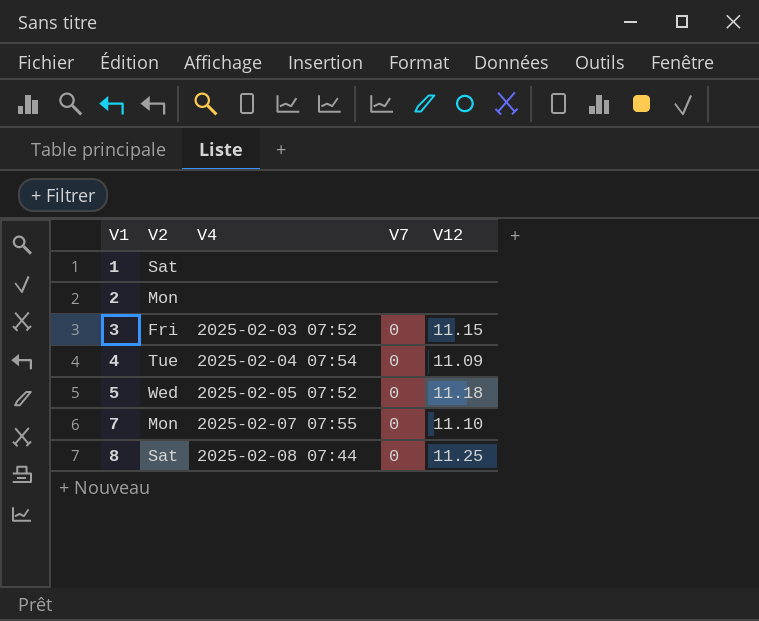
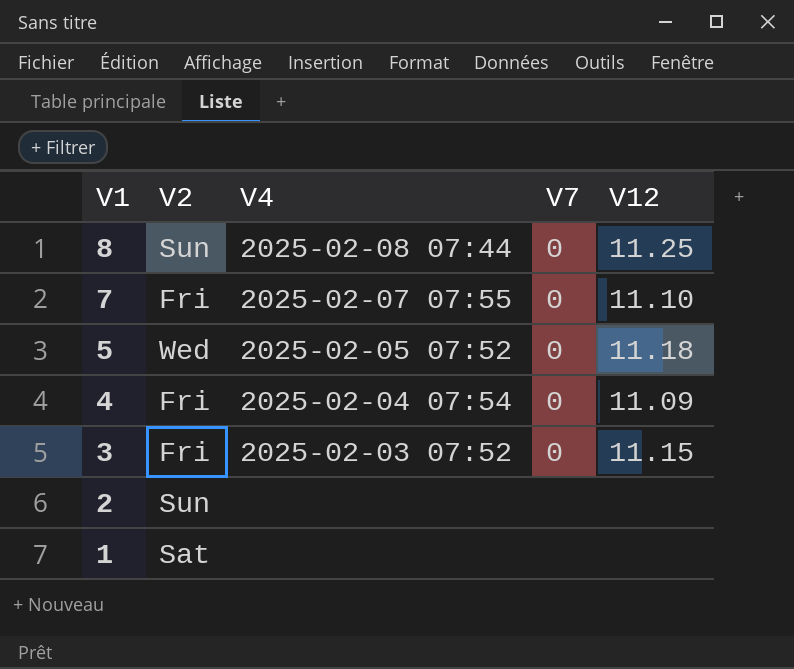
row order: V1 ascending -> V1 descending
8 | V2: Sat -> Sun
7 | V2: Mon -> Fri
4 | V2: Tue -> Fri
2 | V2: Mon -> Sun

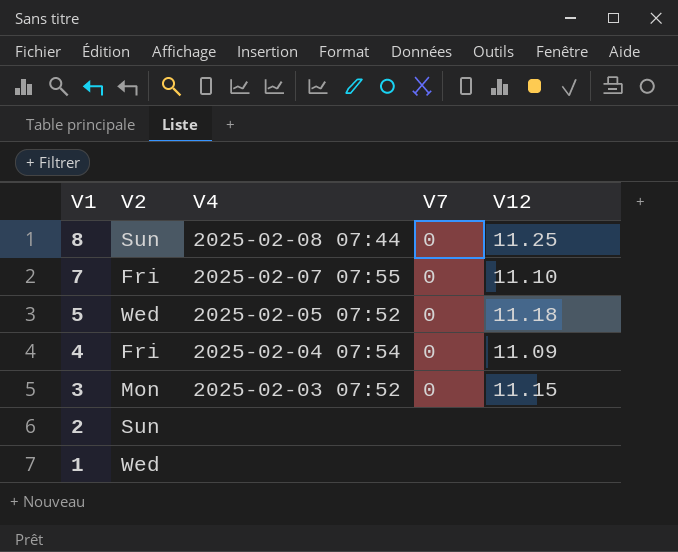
3 | V2: Fri -> Mon
1 | V2: Sat -> Wed

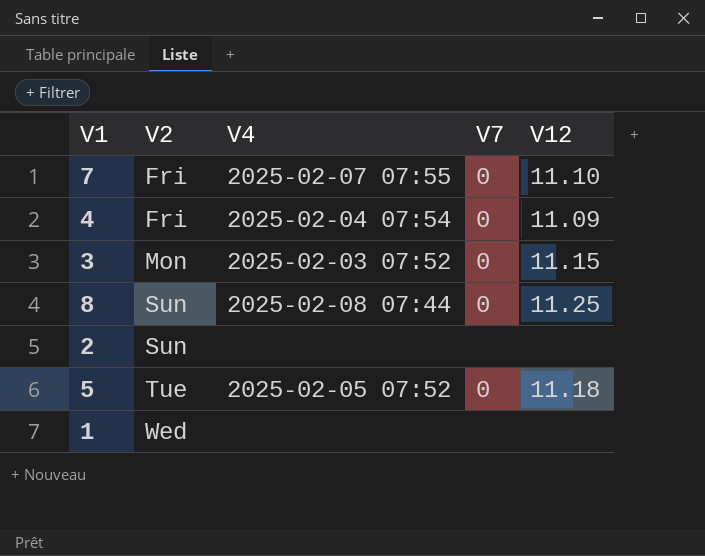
row order: V1 descending -> V2 ascending
5 | V2: Wed -> Tue

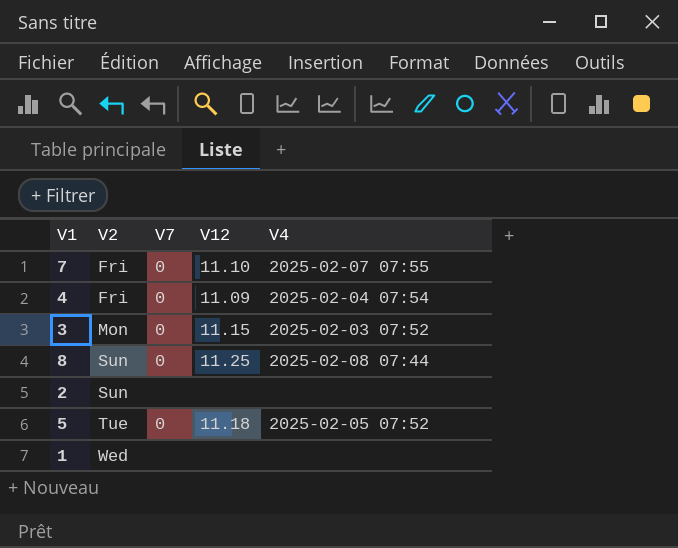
column V4 | position: 3 -> 5

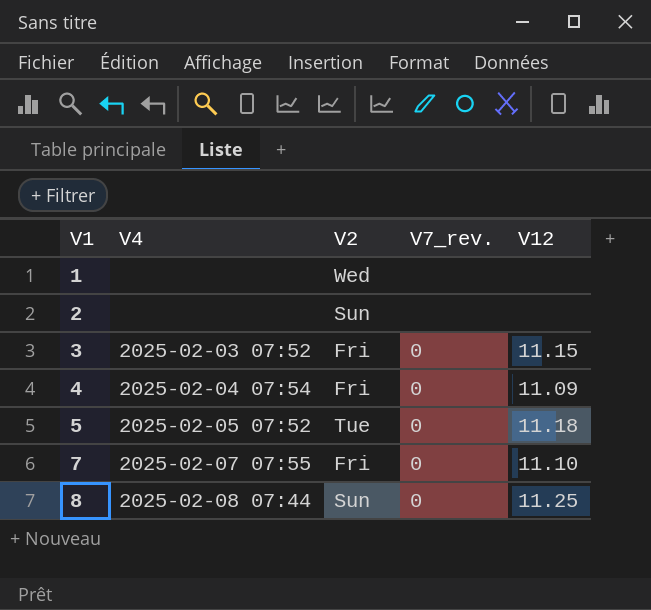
row order: V2 ascending -> V1 ascending
column V4 | position: 5 -> 2
column name: V7 -> V7_rev.
3 | V2: Mon -> Fri

